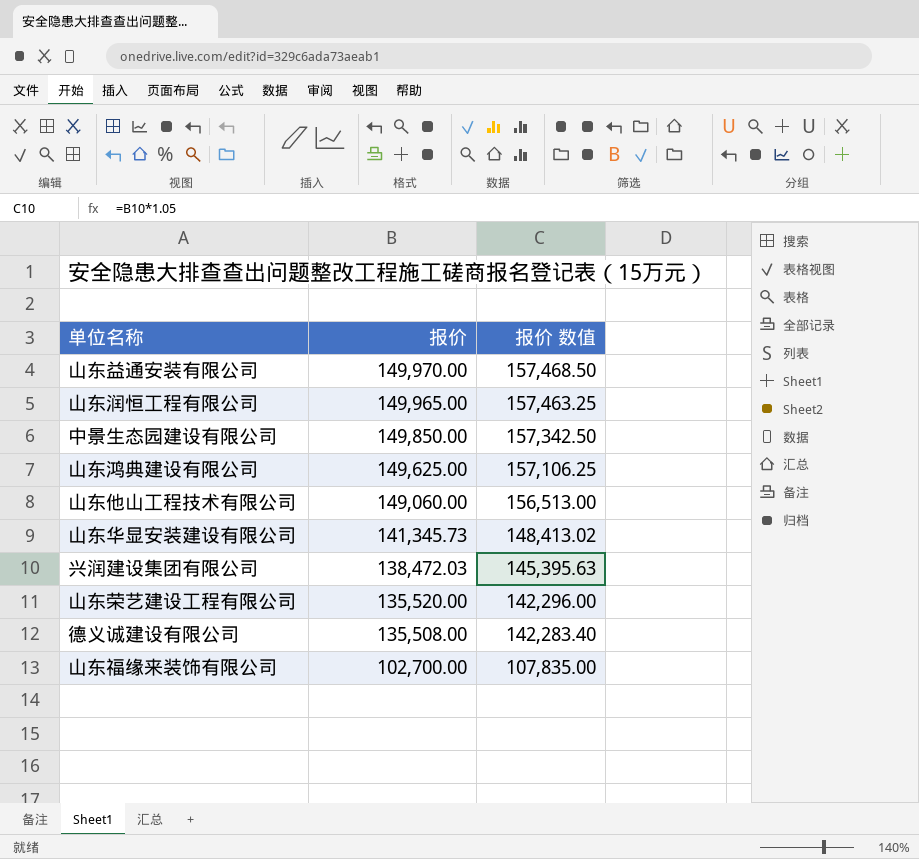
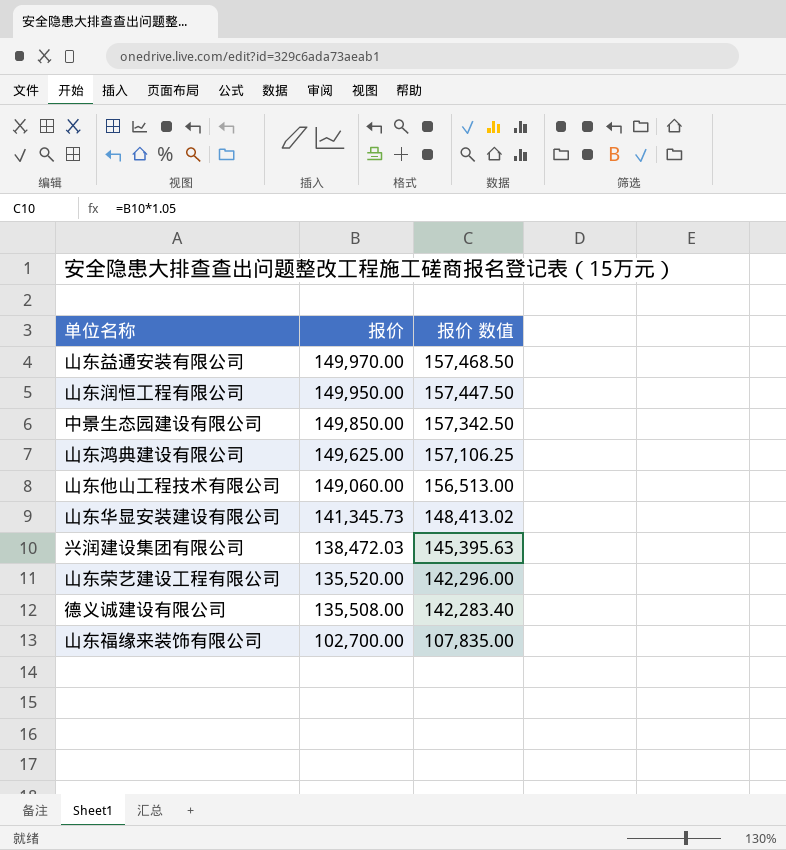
山东润恒工程有限公司 | 报价: 149,965.00 -> 149,950.00
山东润恒工程有限公司 | 报价 数值: 157,463.25 -> 157,447.50

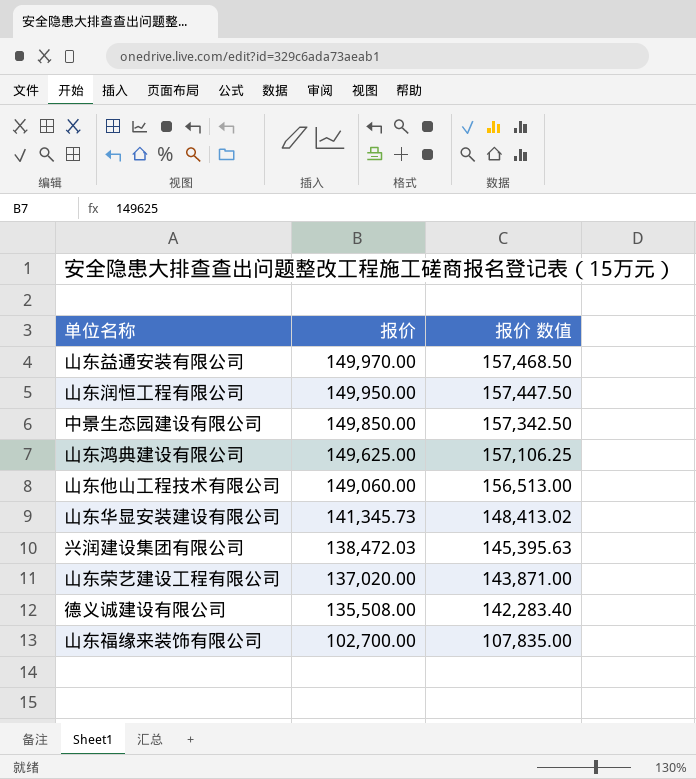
山东荣艺建设工程有限公司 | 报价: 135,520.00 -> 137,020.00
山东荣艺建设工程有限公司 | 报价 数值: 142,296.00 -> 143,871.00

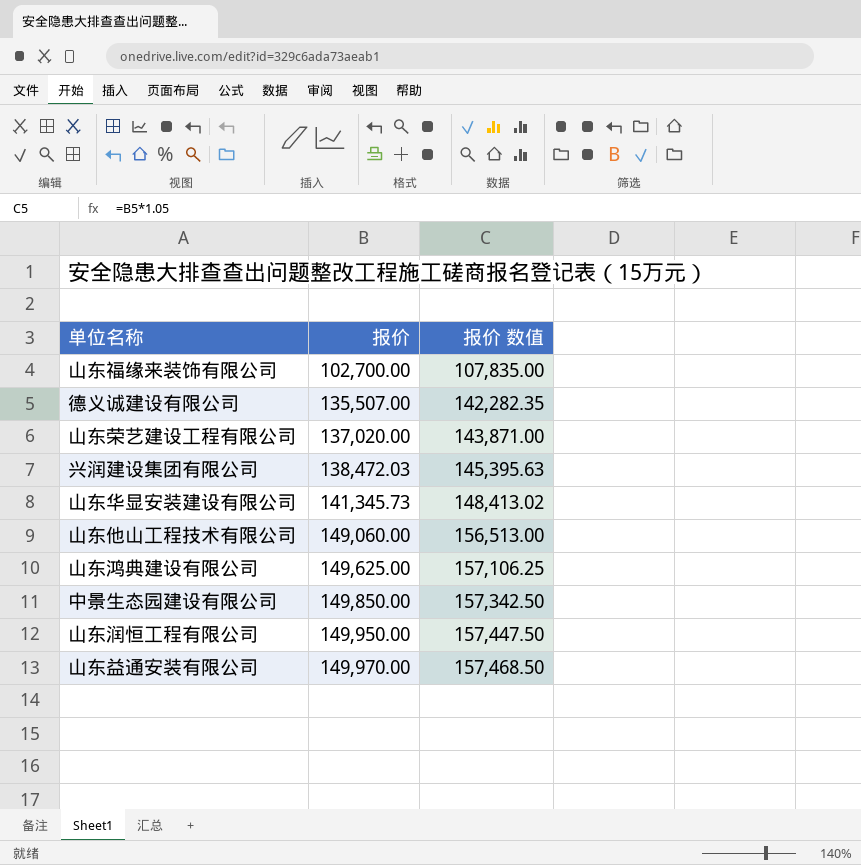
row order: 报价 descending -> 报价 ascending
德义诚建设有限公司 | 报价: 135,508.00 -> 135,507.00
德义诚建设有限公司 | 报价 数值: 142,283.40 -> 142,282.35

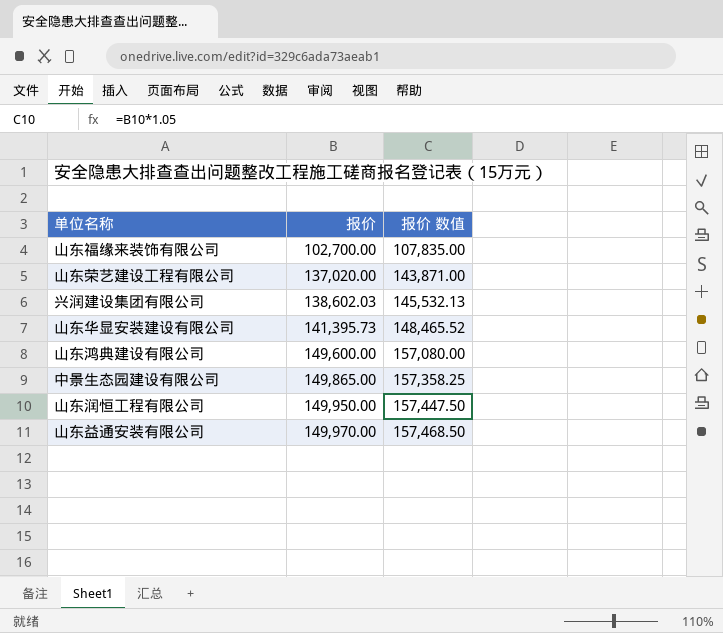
row 德义诚建设有限公司: 135,507.00 | 142,282.35 -> none
row 山东他山工程技术有限公司: 149,060.00 | 156,513.00 -> none
兴润建设集团有限公司 | 报价: 138,472.03 -> 138,602.03
兴润建设集团有限公司 | 报价 数值: 145,395.63 -> 145,532.13
山东华显安装建设有限公司 | 报价: 141,345.73 -> 141,395.73
山东华显安装建设有限公司 | 报价 数值: 148,413.02 -> 148,465.52
山东鸿典建设有限公司 | 报价: 149,625.00 -> 149,600.00
山东鸿典建设有限公司 | 报价 数值: 157,106.25 -> 157,080.00
中景生态园建设有限公司 | 报价: 149,850.00 -> 149,865.00
中景生态园建设有限公司 | 报价 数值: 157,342.50 -> 157,358.25

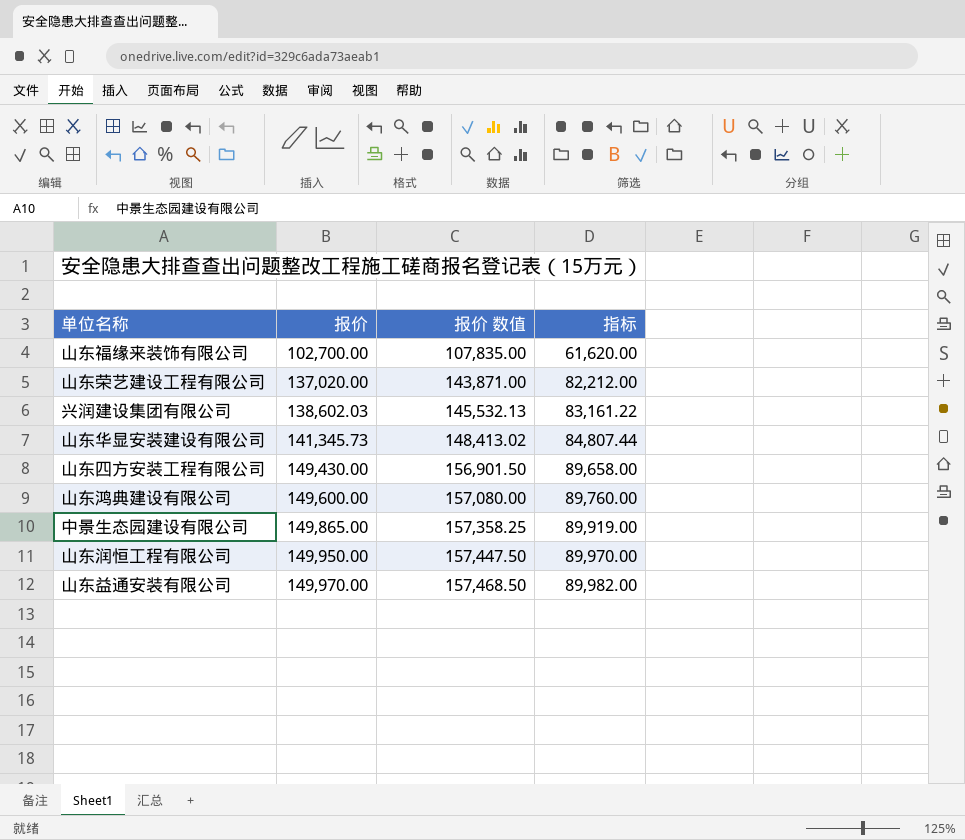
column 指标 | formula: none -> [报价] * 0.6
山东华显安装建设有限公司 | 报价: 141,395.73 -> 141,345.73
山东华显安装建设有限公司 | 报价 数值: 148,465.52 -> 148,413.02
row 山东四方安装工程有限公司: none -> 149,430.00 | 156,901.50 | 89,658.00

